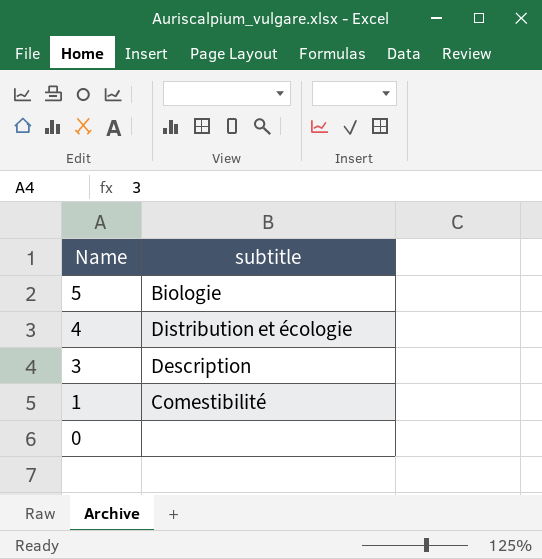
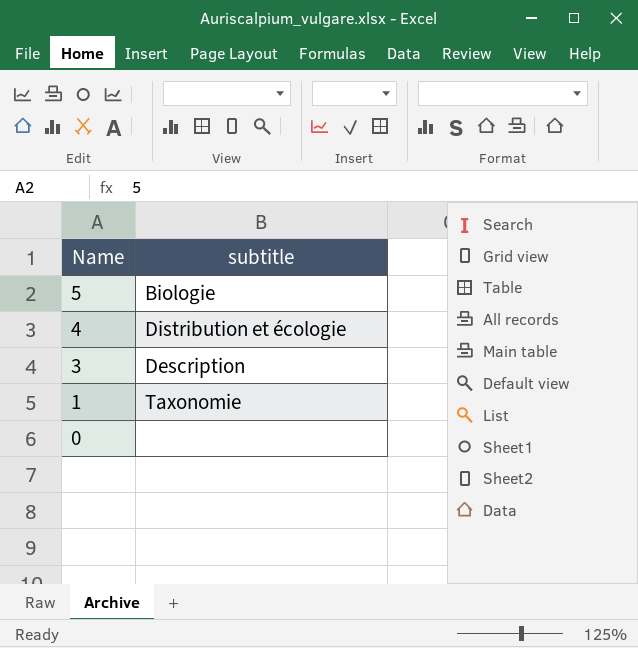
1 | subtitle: Comestibilité -> Taxonomie

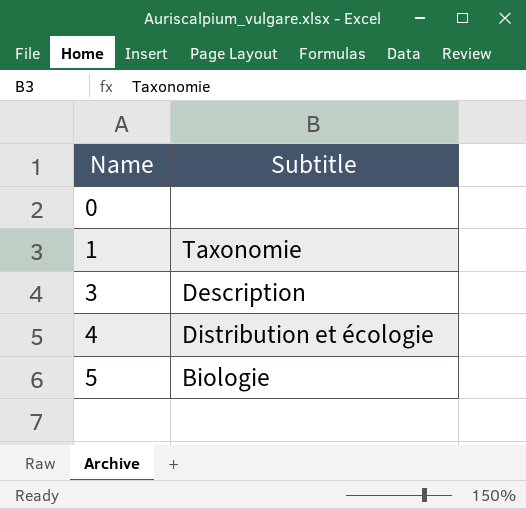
row order: Name descending -> Name ascending
column name: subtitle -> Subtitle

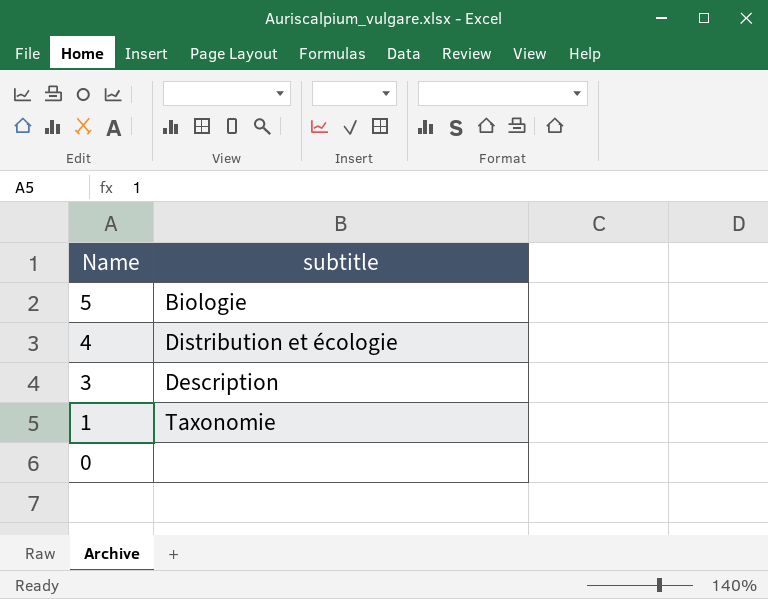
row order: Name ascending -> Name descending
column name: Subtitle -> subtitle

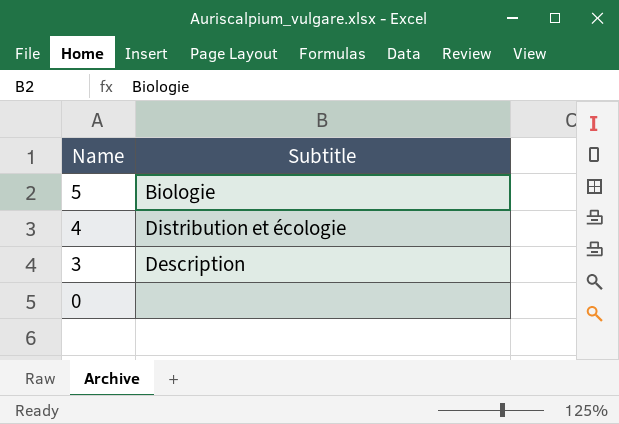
column name: subtitle -> Subtitle
row 1: Taxonomie -> none

